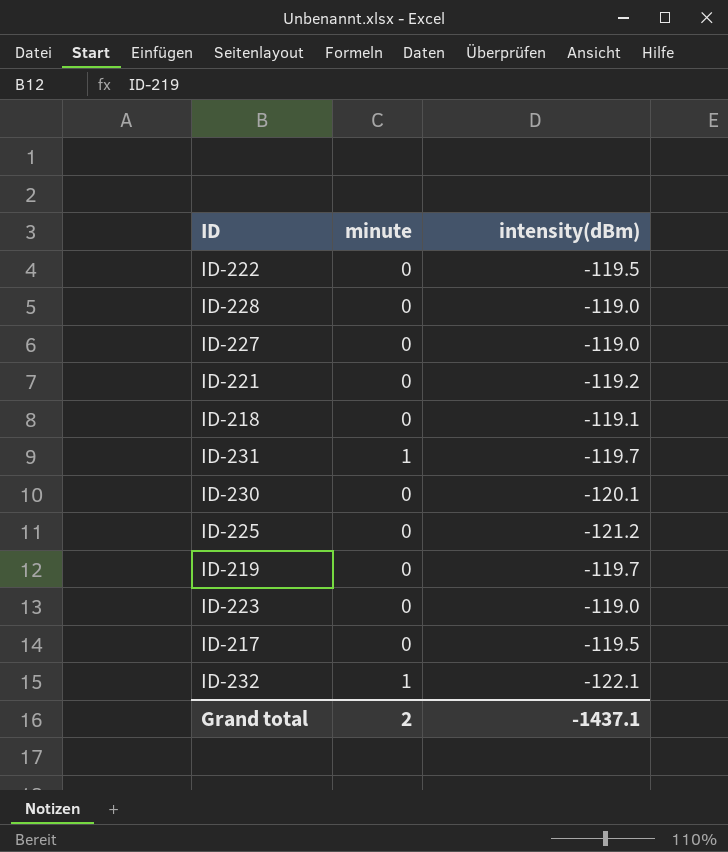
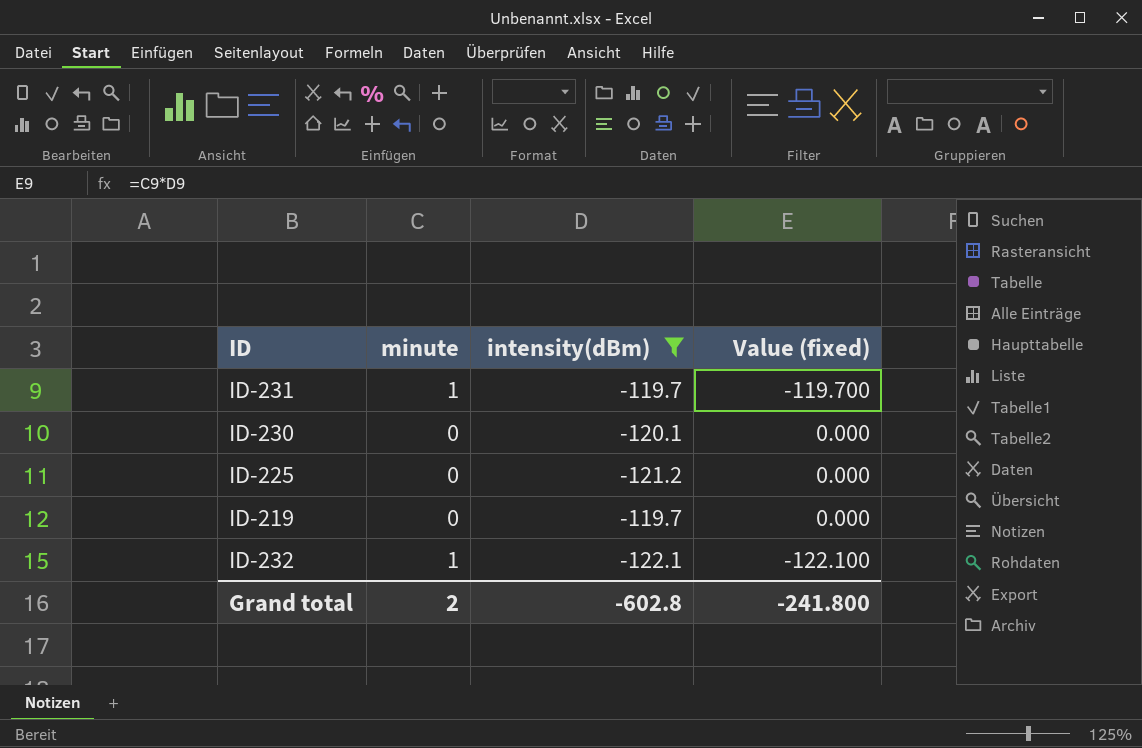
filter: none -> intensity(dBm) <= -119.7
column Value (fixed) | formula: none -> [minute] * [intensity(dBm)]
Grand total | intensity(dBm): -1437.1 -> -602.8

